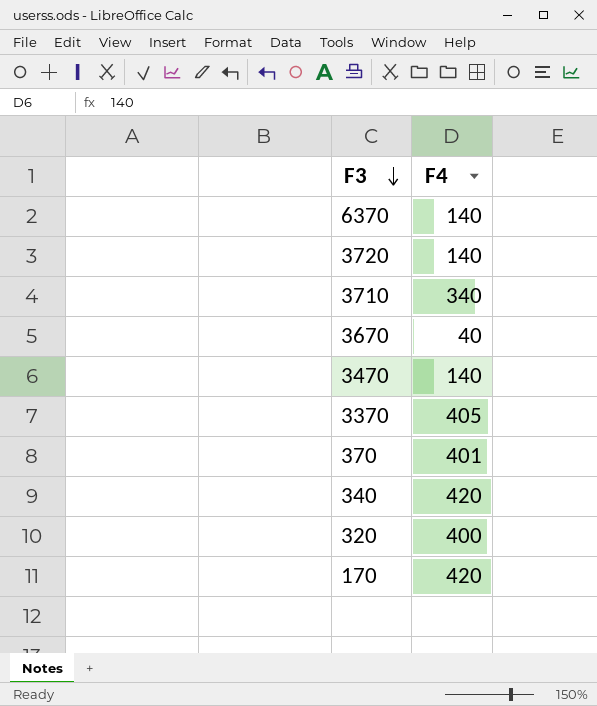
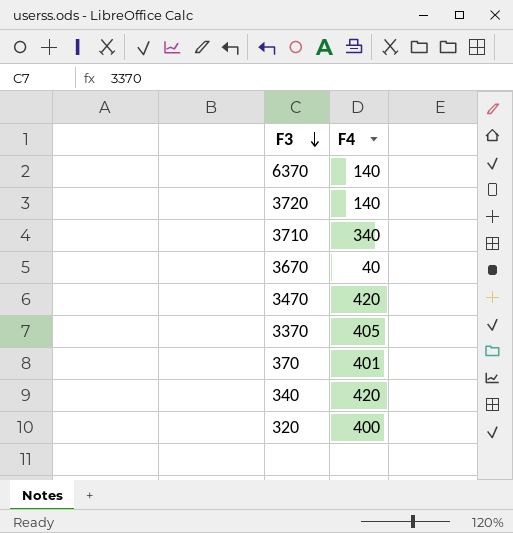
row 170: 420 -> none
3470 | F4: 140 -> 420

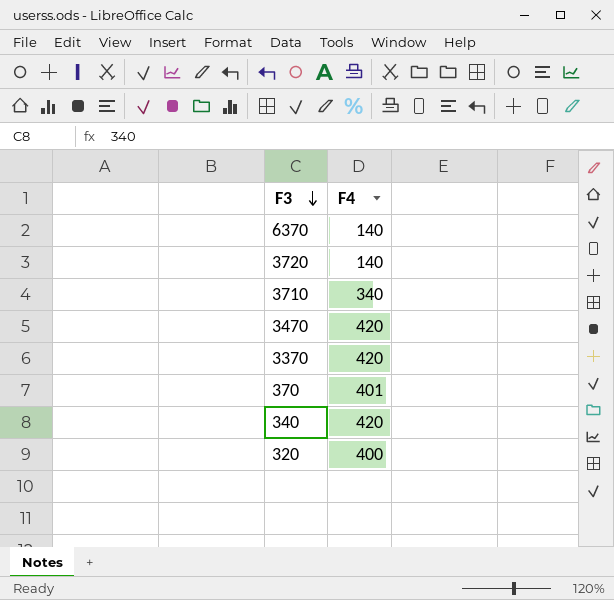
row 3670: 40 -> none
3370 | F4: 405 -> 420

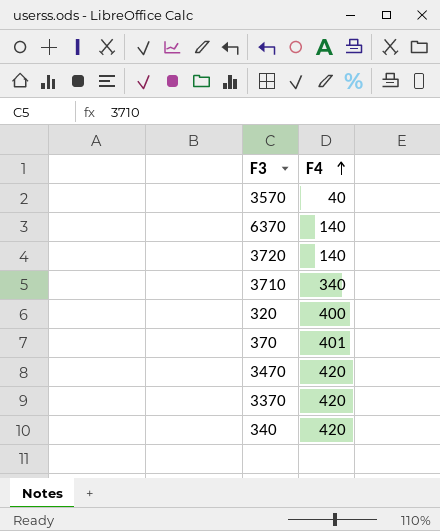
row order: F3 descending -> F4 ascending
row 3570: none -> 40

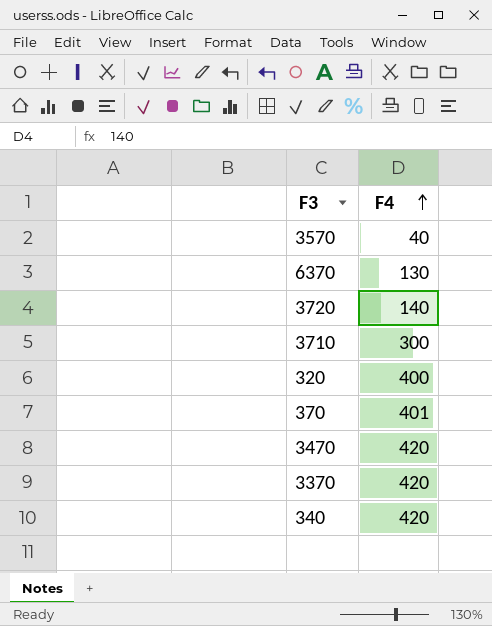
6370 | F4: 140 -> 130
3710 | F4: 340 -> 300

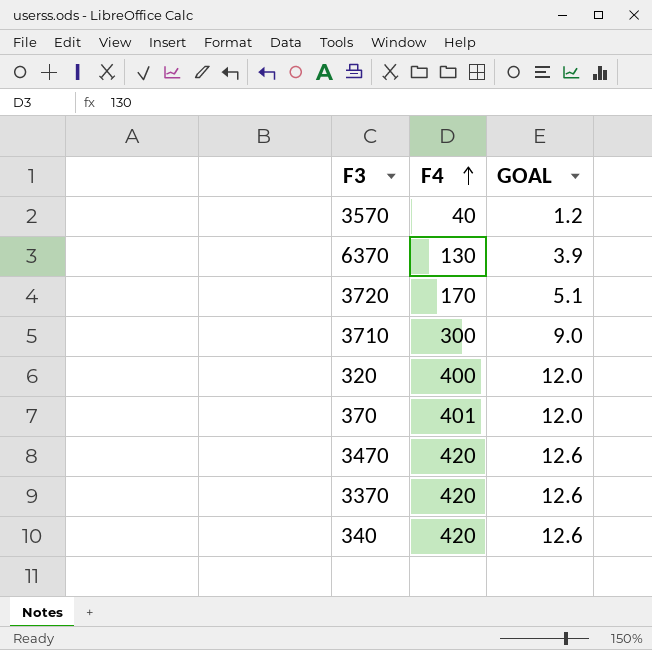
column GOAL | formula: none -> [F4] * 0.03
3720 | F4: 140 -> 170

